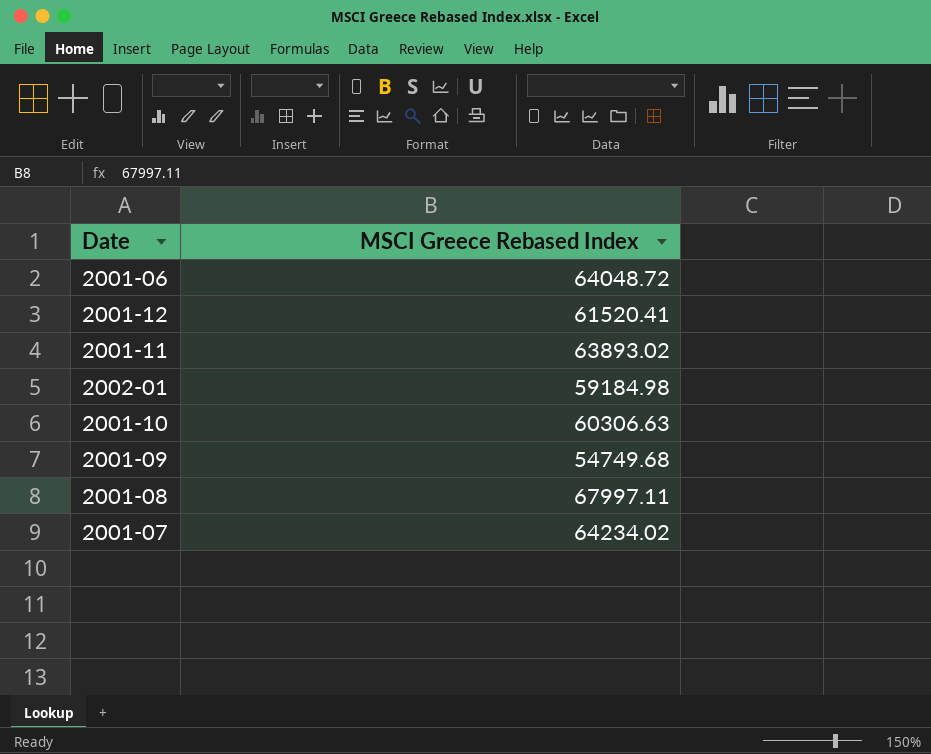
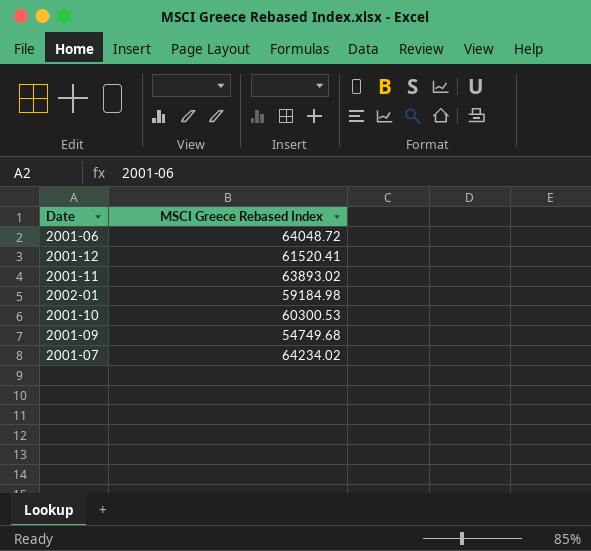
row 2001-08: 67997.11 -> none
2001-10 | MSCI Greece Rebased Index: 60306.63 -> 60300.53

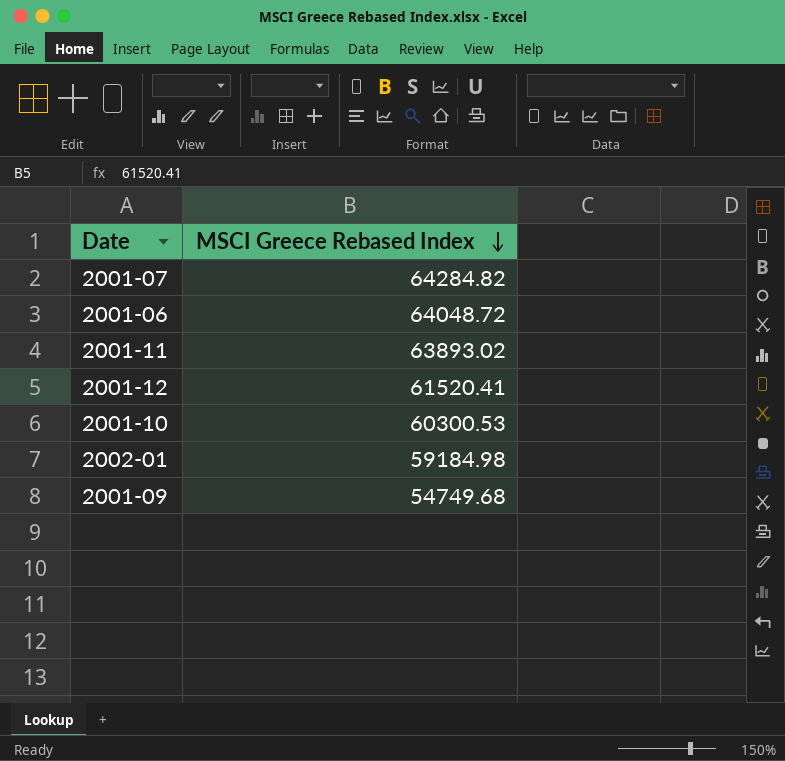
row order: none -> MSCI Greece Rebased Index descending
2001-07 | MSCI Greece Rebased Index: 64234.02 -> 64284.82

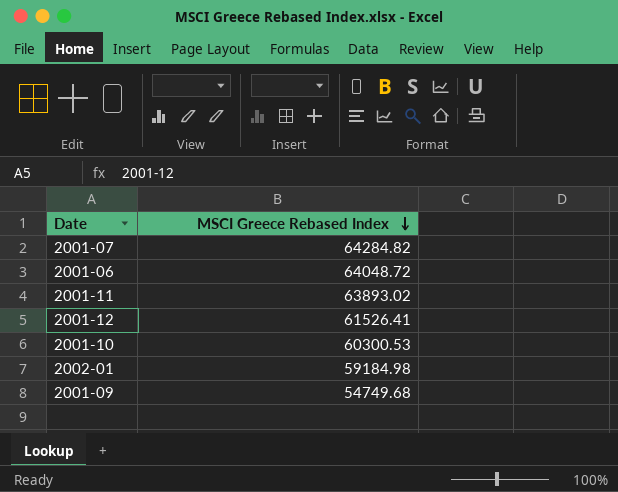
2001-12 | MSCI Greece Rebased Index: 61520.41 -> 61526.41

